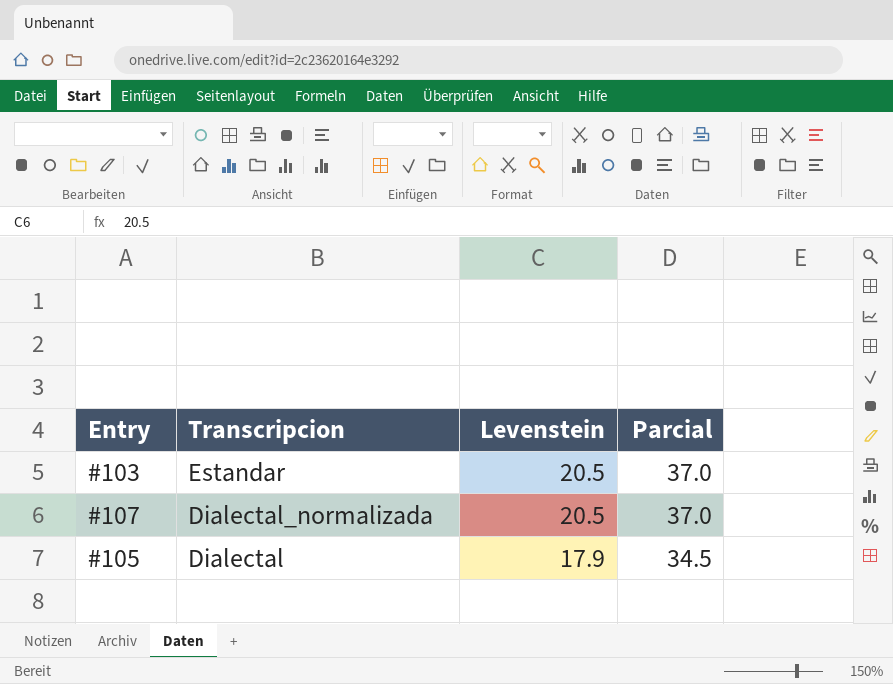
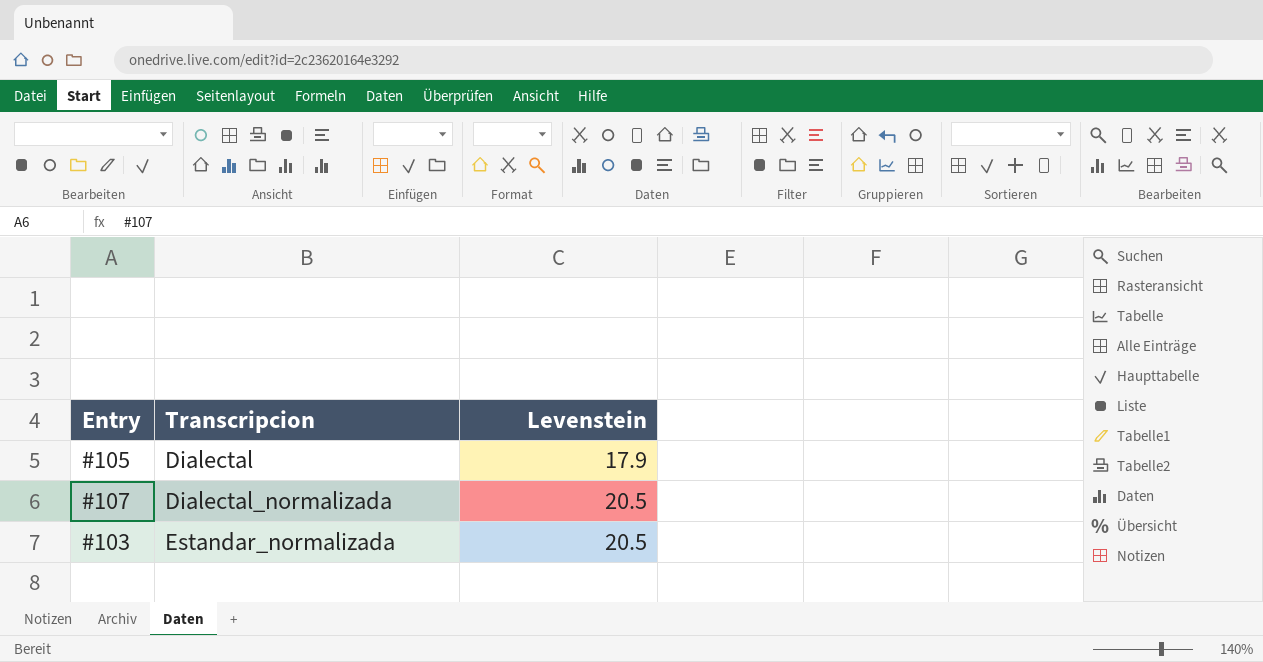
row order: Transcripcion descending -> Transcripcion ascending
column Parcial | position: 4 -> none
#103 | Transcripcion: Estandar -> Estandar_normalizada

